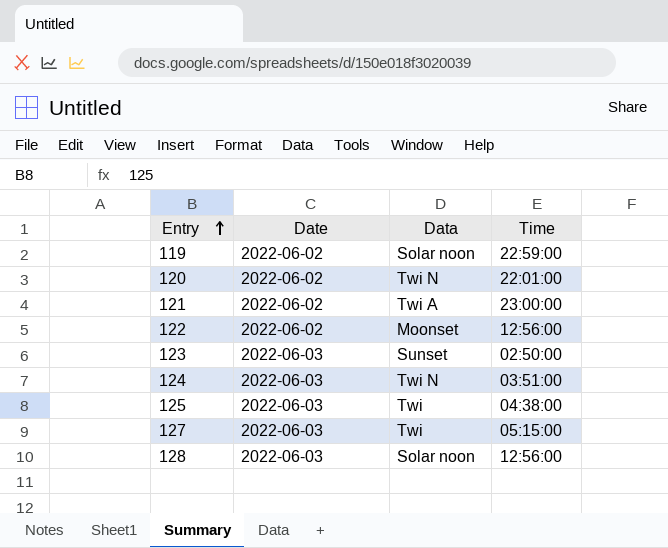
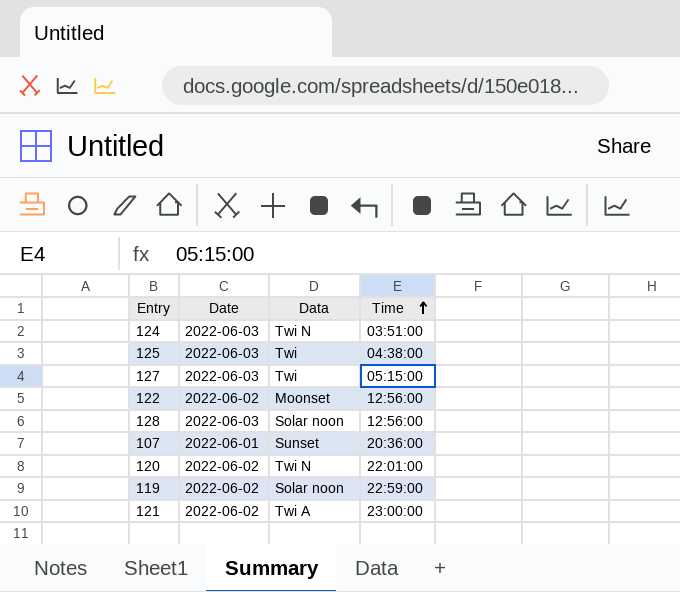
row order: Entry ascending -> Time ascending
row 123: 2022-06-03 | Sunset | 02:50:00 -> none
row 107: none -> 2022-06-01 | Sunset | 20:36:00

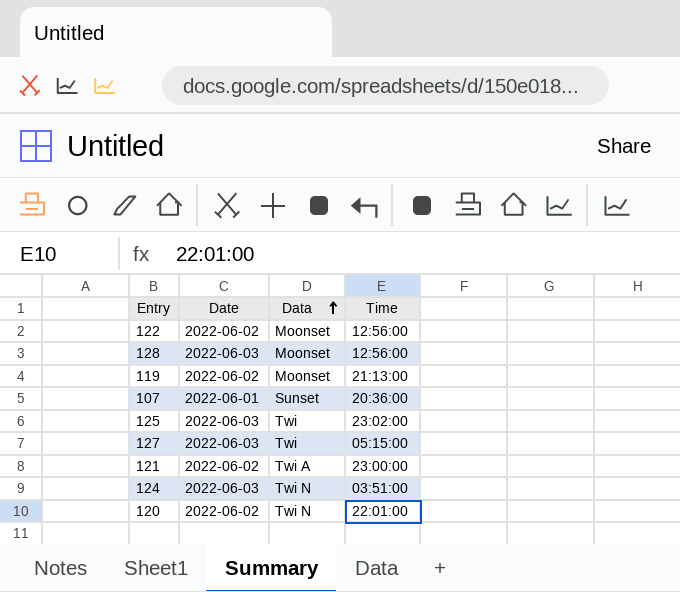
row order: Time ascending -> Data ascending
128 | Data: Solar noon -> Moonset
119 | Data: Solar noon -> Moonset
119 | Time: 22:59:00 -> 21:13:00
125 | Time: 04:38:00 -> 23:02:00

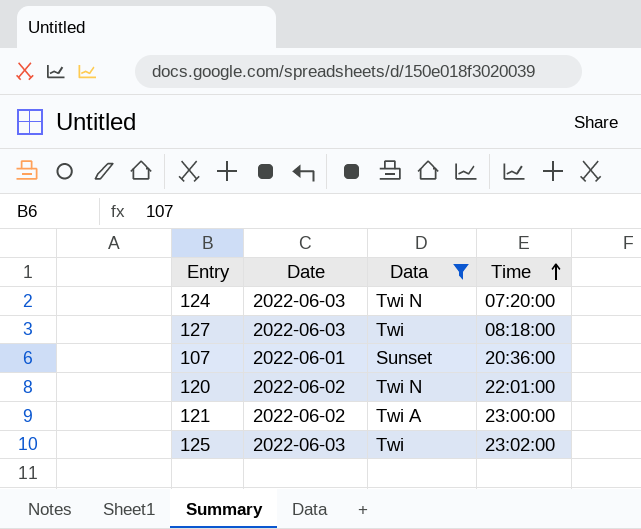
filter: none -> Data != Moonset
row order: Data ascending -> Time ascending
124 | Time: 03:51:00 -> 07:20:00
127 | Time: 05:15:00 -> 08:18:00

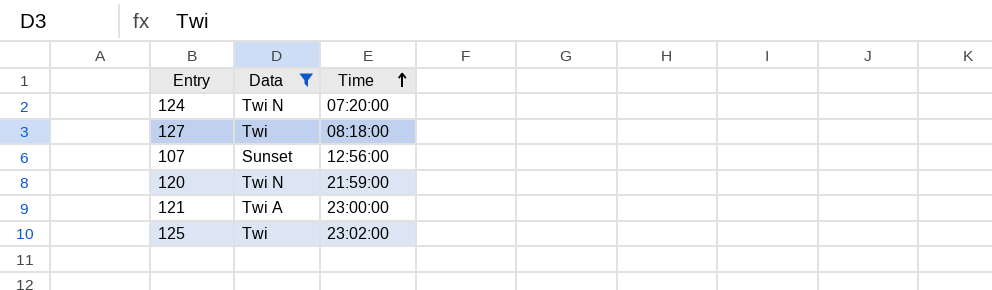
column Date | position: 2 -> none
107 | Time: 20:36:00 -> 12:56:00
120 | Time: 22:01:00 -> 21:59:00

